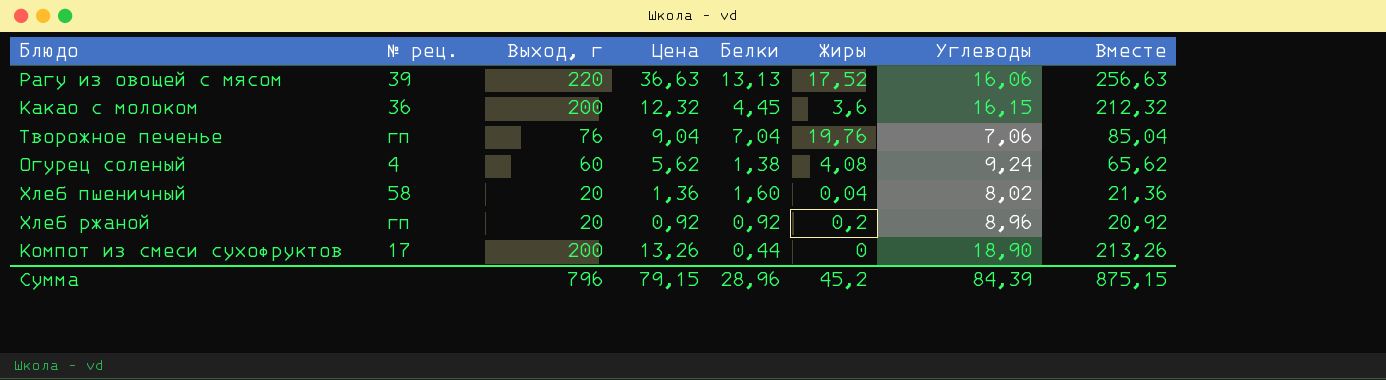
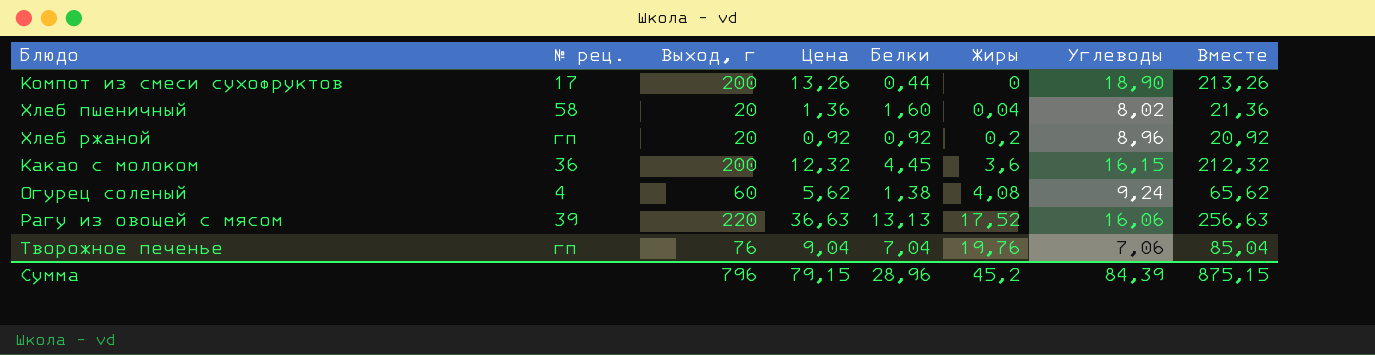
row order: none -> Жиры ascending

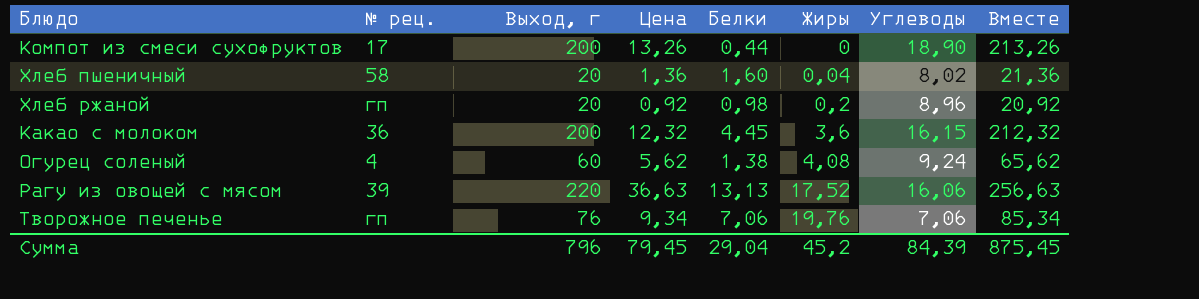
Хлеб ржаной | Белки: 0,92 -> 0,98
Творожное печенье | Цена: 9,04 -> 9,34
Творожное печенье | Белки: 7,04 -> 7,06
Творожное печенье | Вместе: 85,04 -> 85,34
Сумма | Цена: 79,15 -> 79,45
Сумма | Белки: 28,96 -> 29,04
Сумма | Вместе: 875,15 -> 875,45

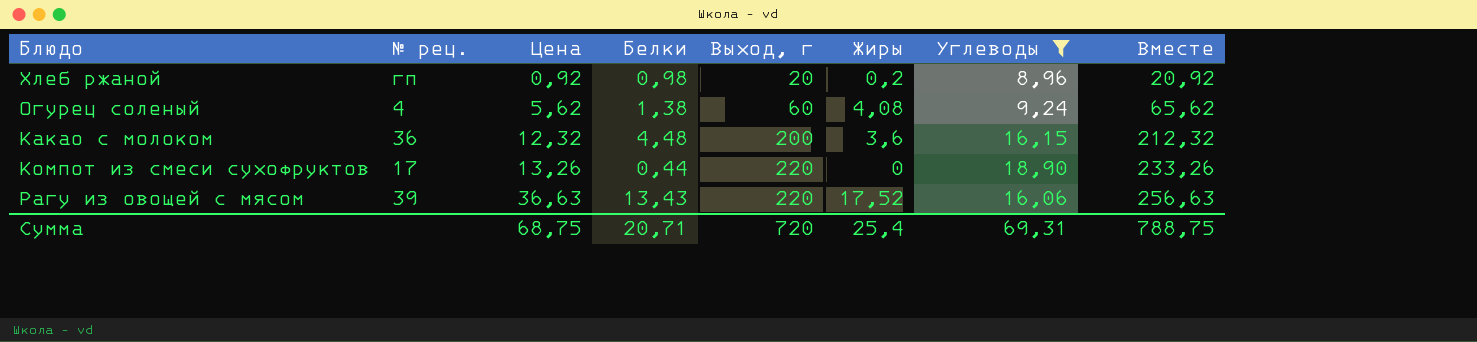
filter: none -> Углеводы >= 8,96
row order: Жиры ascending -> Цена ascending
column Выход, г | position: 3 -> 5
Какао с молоком | Белки: 4,45 -> 4,48
Компот из смеси сухофруктов | Выход, г: 200 -> 220
Компот из смеси сухофруктов | Вместе: 213,26 -> 233,26
Рагу из овощей с мясом | Белки: 13,13 -> 13,43
Сумма | Цена: 79,45 -> 68,75
Сумма | Белки: 29,04 -> 20,71
Сумма | Выход, г: 796 -> 720
Сумма | Жиры: 45,2 -> 25,4
Сумма | Углеводы: 84,39 -> 69,31
Сумма | Вместе: 875,45 -> 788,75

